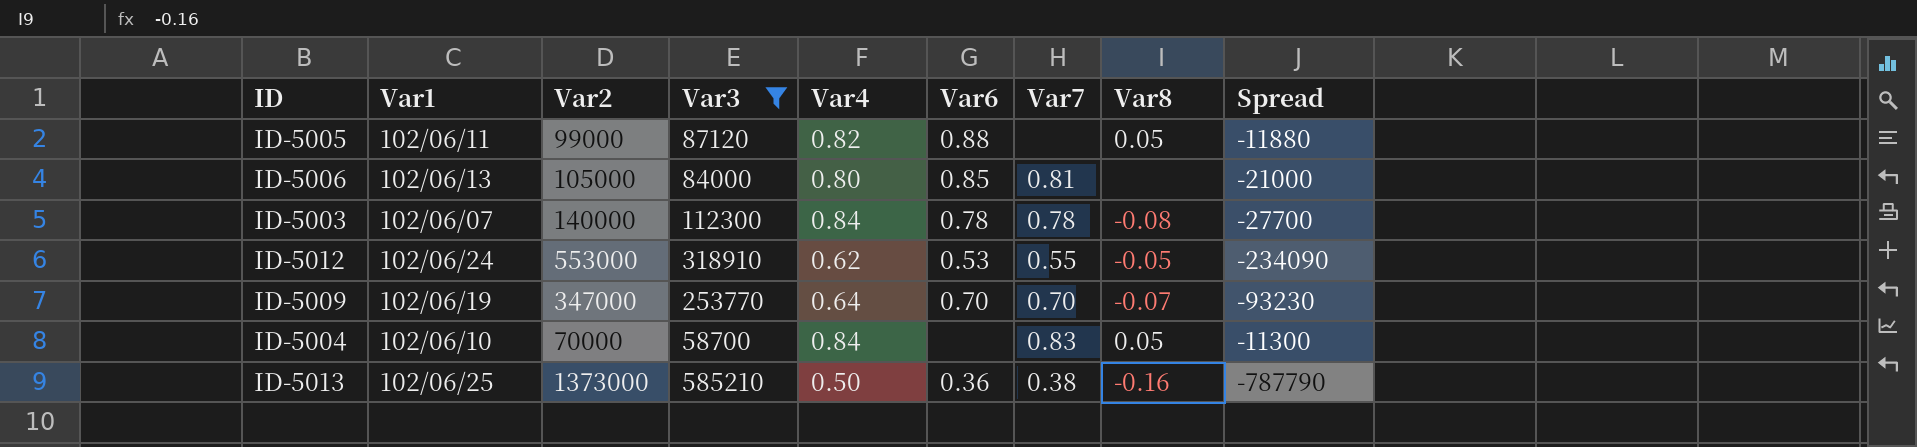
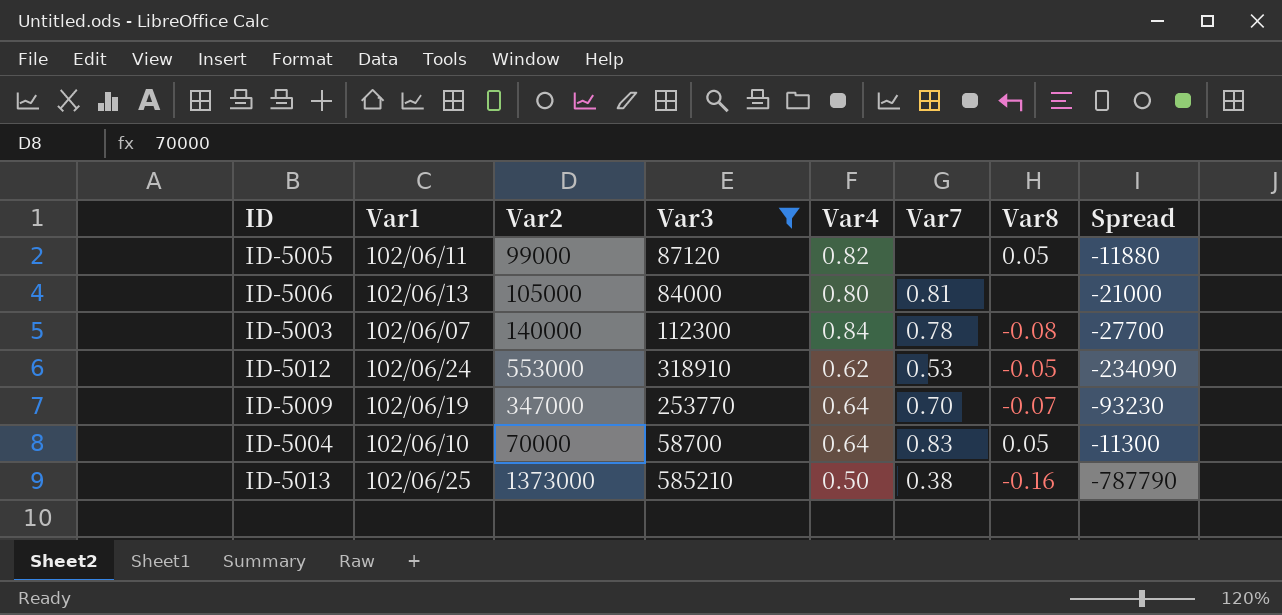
column Var6 | position: 6 -> none
ID-5012 | Var7: 0.55 -> 0.53
ID-5004 | Var4: 0.84 -> 0.64

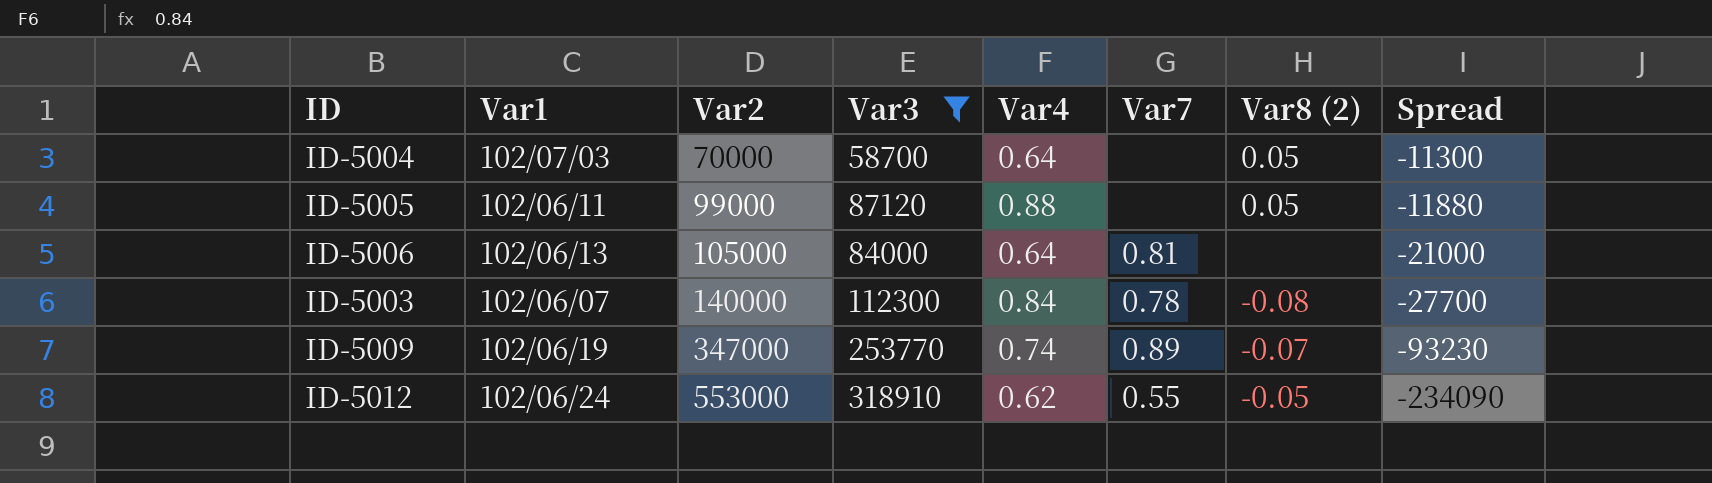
row order: none -> Var2 ascending
column name: Var8 -> Var8 (2)
row ID-5013: 102/06/25 | 1373000 | 585210 | 0.50 | 0.38 | -0.16 | -787790 -> none
ID-5004 | Var1: 102/06/10 -> 102/07/03
ID-5004 | Var7: 0.83 -> none
ID-5005 | Var4: 0.82 -> 0.88
ID-5006 | Var4: 0.80 -> 0.64
ID-5009 | Var4: 0.64 -> 0.74
ID-5009 | Var7: 0.70 -> 0.89
ID-5012 | Var7: 0.53 -> 0.55

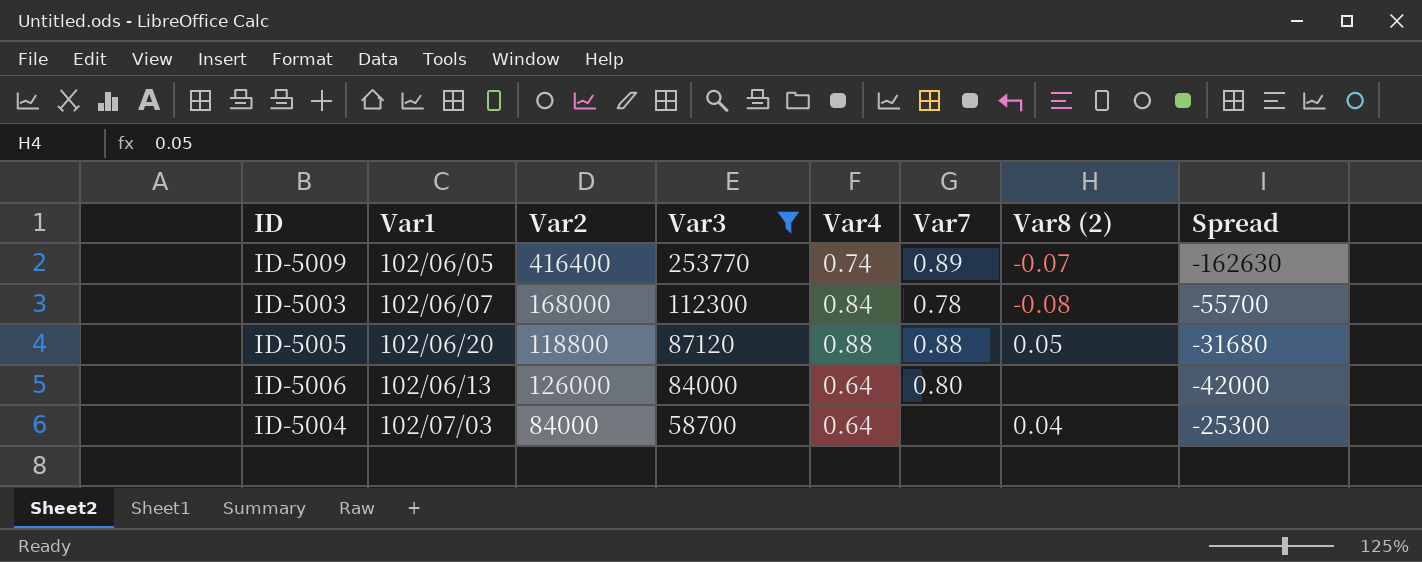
row order: Var2 ascending -> Var3 descending
row ID-5012: 102/06/24 | 553000 | 318910 | 0.62 | 0.55 | -0.05 | -234090 -> none
ID-5009 | Var1: 102/06/19 -> 102/06/05
ID-5009 | Var2: 347000 -> 416400
ID-5009 | Spread: -93230 -> -162630
ID-5003 | Var2: 140000 -> 168000
ID-5003 | Spread: -27700 -> -55700
ID-5005 | Var1: 102/06/11 -> 102/06/20
ID-5005 | Var2: 99000 -> 118800
ID-5005 | Var7: none -> 0.88
ID-5005 | Spread: -11880 -> -31680
ID-5006 | Var2: 105000 -> 126000
ID-5006 | Var7: 0.81 -> 0.80
ID-5006 | Spread: -21000 -> -42000
ID-5004 | Var2: 70000 -> 84000
ID-5004 | Var8 (2): 0.05 -> 0.04
ID-5004 | Spread: -11300 -> -25300

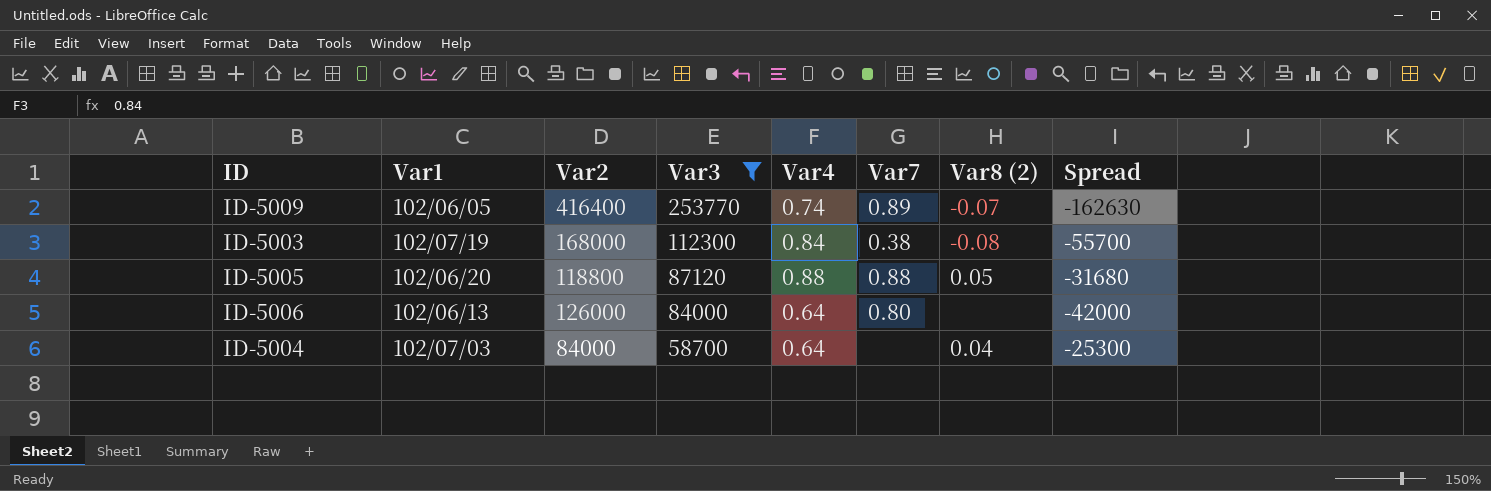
ID-5003 | Var1: 102/06/07 -> 102/07/19
ID-5003 | Var7: 0.78 -> 0.38

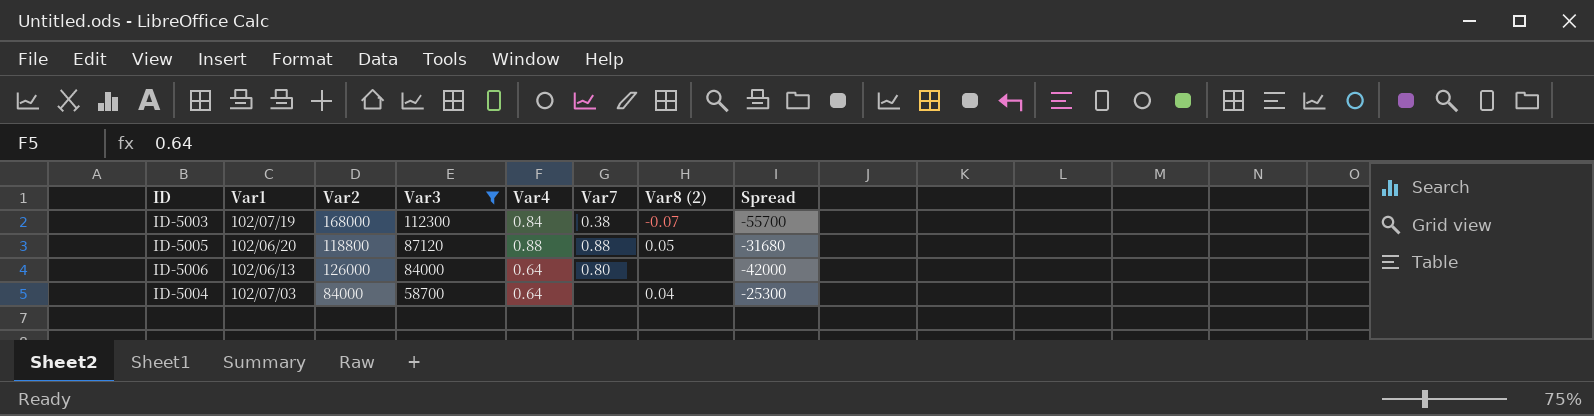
row ID-5009: 102/06/05 | 416400 | 253770 | 0.74 | 0.89 | -0.07 | -162630 -> none
ID-5003 | Var8 (2): -0.08 -> -0.07

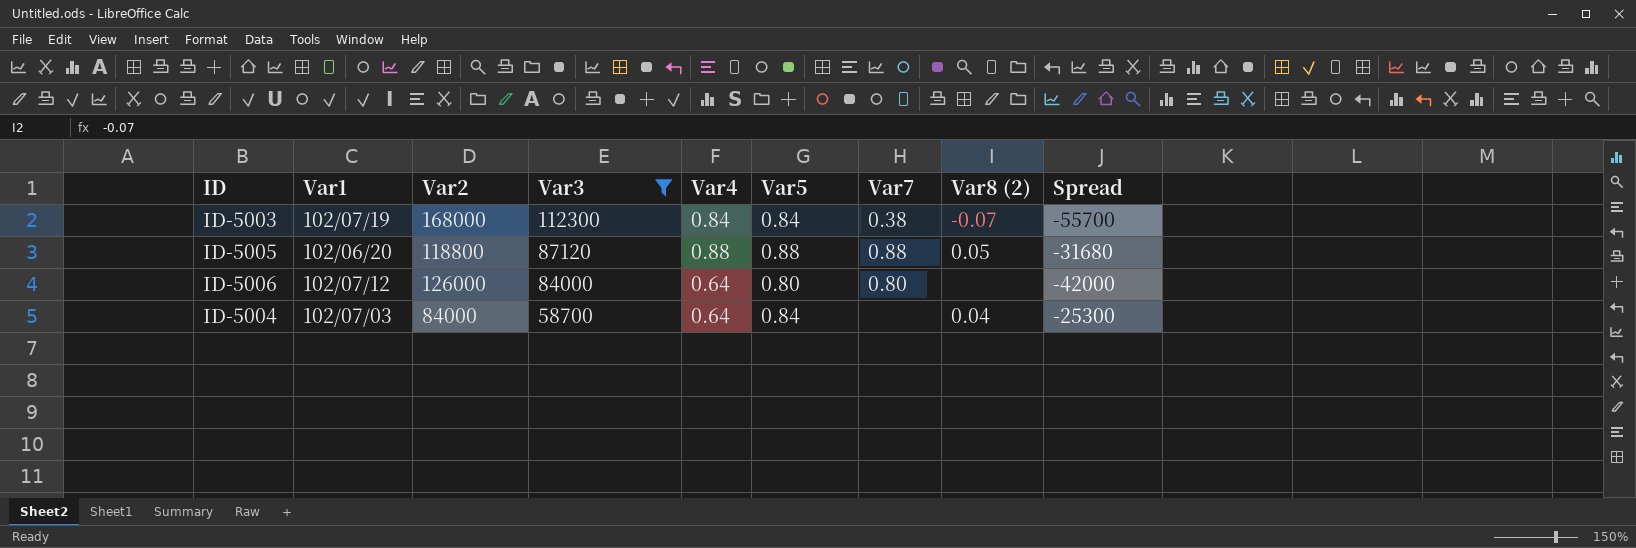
column Var5 | position: none -> 6
ID-5006 | Var1: 102/06/13 -> 102/07/12

